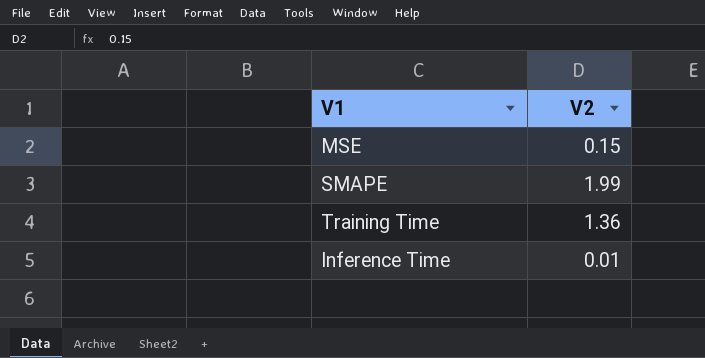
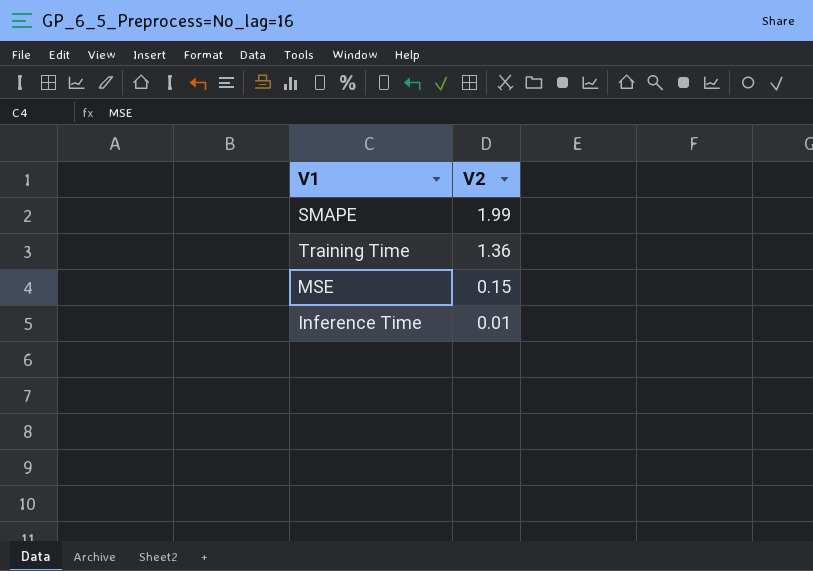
row order: none -> V2 descending

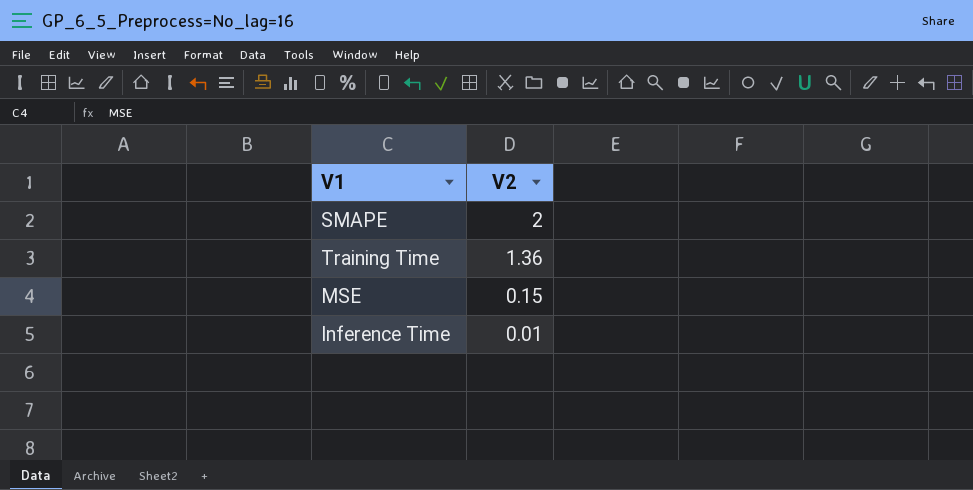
SMAPE | V2: 1.99 -> 2

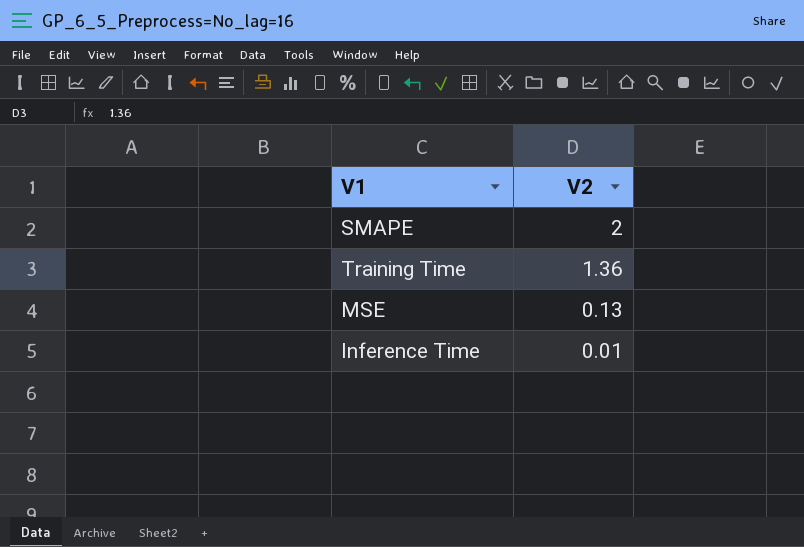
MSE | V2: 0.15 -> 0.13

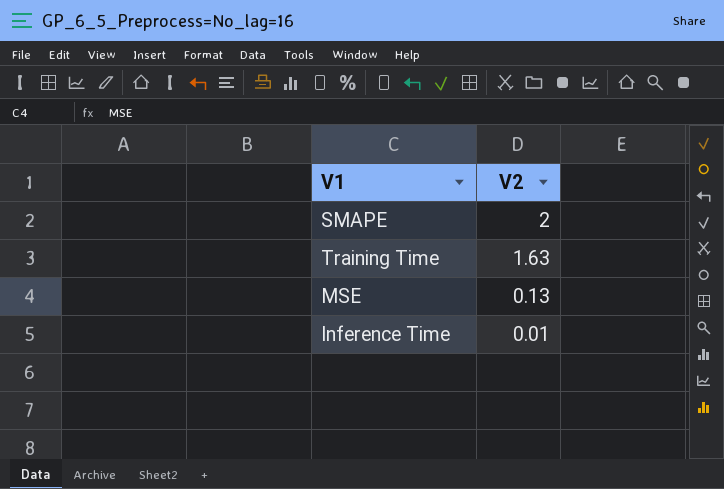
Training Time | V2: 1.36 -> 1.63

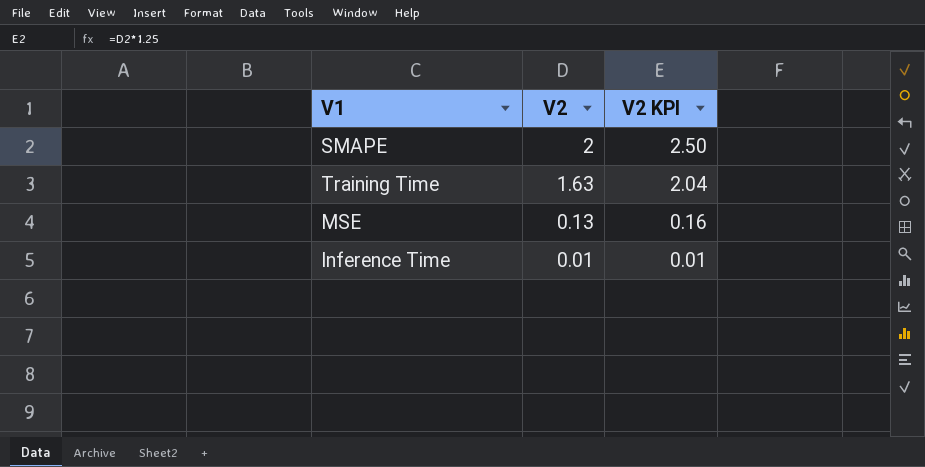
column V2 KPI | formula: none -> [V2] * 1.25

